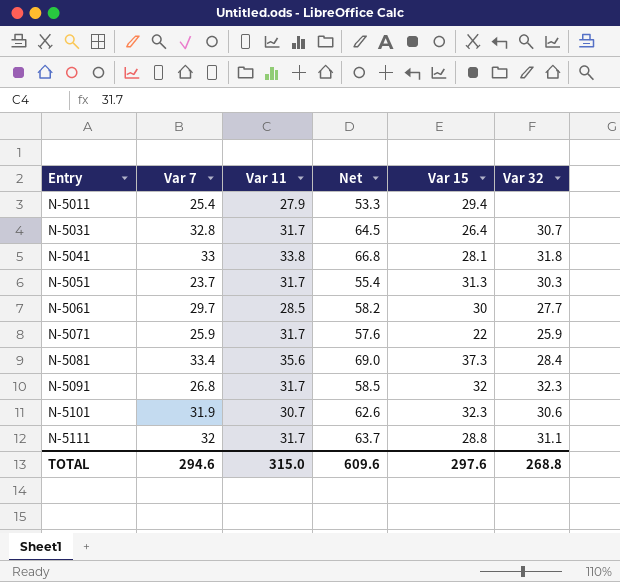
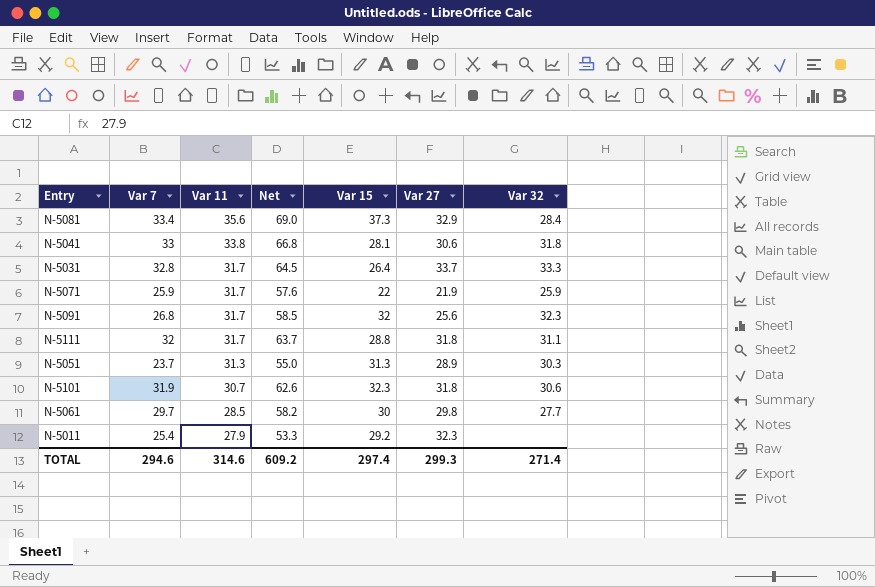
row order: Entry ascending -> Var 11 descending
column Var 27 | position: none -> 6
N-5031 | Var 32: 30.7 -> 33.3
N-5051 | Var 11: 31.7 -> 31.3
N-5051 | Net: 55.4 -> 55.0
N-5011 | Var 15: 29.4 -> 29.2
TOTAL | Var 11: 315.0 -> 314.6
TOTAL | Net: 609.6 -> 609.2
TOTAL | Var 15: 297.6 -> 297.4
TOTAL | Var 32: 268.8 -> 271.4

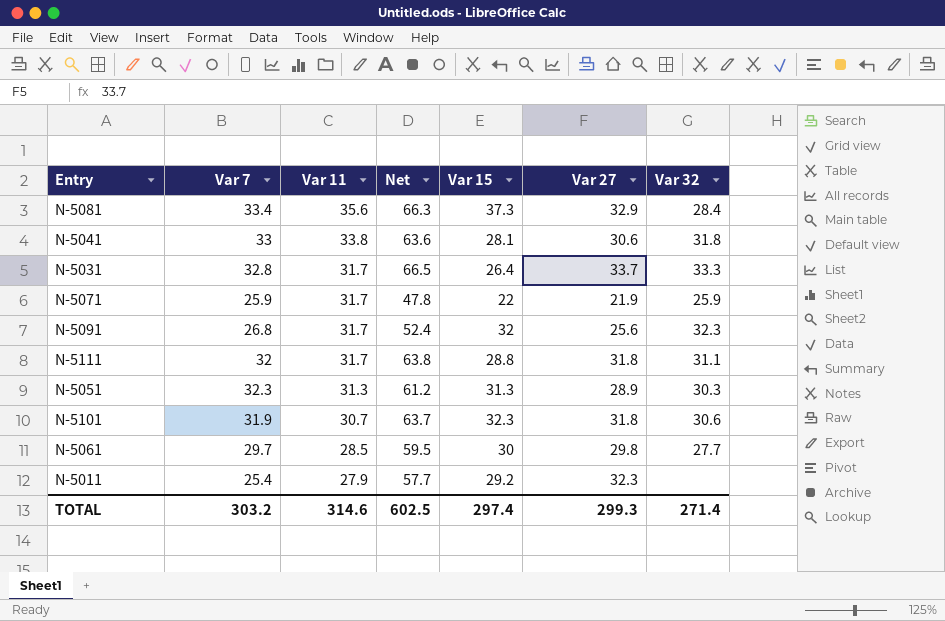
column Net | formula: [Var 7] + [Var 11] -> [Var 7] + [Var 27]
N-5051 | Var 7: 23.7 -> 32.3
TOTAL | Var 7: 294.6 -> 303.2
TOTAL | Net: 609.2 -> 602.5

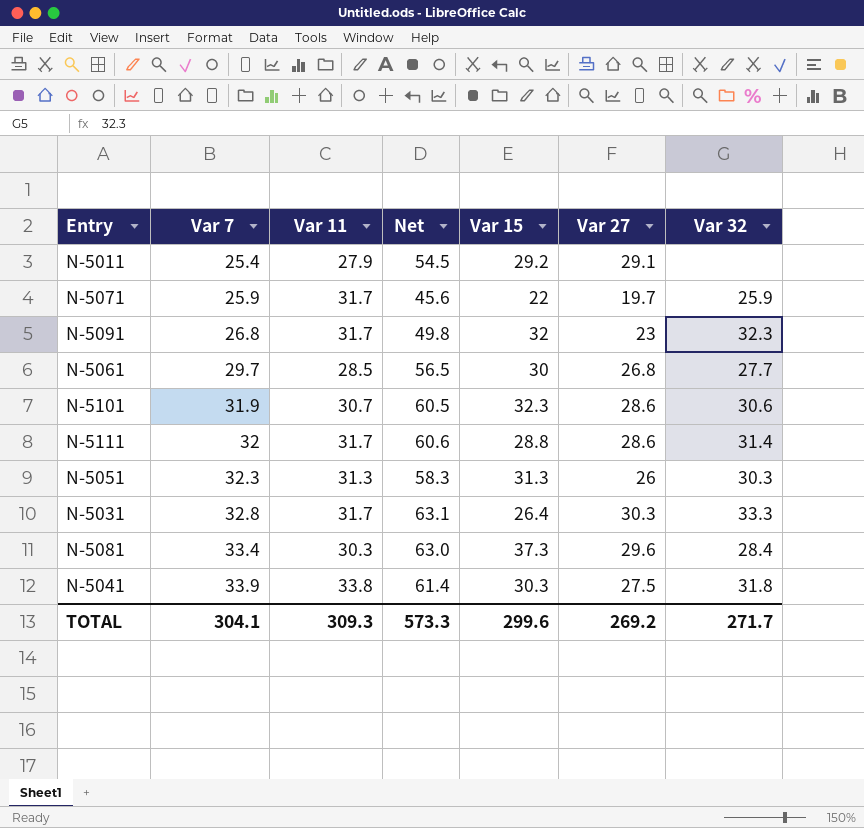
row order: Var 11 descending -> Var 7 ascending
N-5011 | Net: 57.7 -> 54.5
N-5011 | Var 27: 32.3 -> 29.1
N-5071 | Net: 47.8 -> 45.6
N-5071 | Var 27: 21.9 -> 19.7
N-5091 | Net: 52.4 -> 49.8
N-5091 | Var 27: 25.6 -> 23
N-5061 | Net: 59.5 -> 56.5
N-5061 | Var 27: 29.8 -> 26.8
N-5101 | Net: 63.7 -> 60.5
N-5101 | Var 27: 31.8 -> 28.6
N-5111 | Net: 63.8 -> 60.6
N-5111 | Var 27: 31.8 -> 28.6
N-5111 | Var 32: 31.1 -> 31.4
N-5051 | Net: 61.2 -> 58.3
N-5051 | Var 27: 28.9 -> 26
N-5031 | Net: 66.5 -> 63.1
N-5031 | Var 27: 33.7 -> 30.3
N-5081 | Var 11: 35.6 -> 30.3
N-5081 | Net: 66.3 -> 63.0
N-5081 | Var 27: 32.9 -> 29.6
N-5041 | Var 7: 33 -> 33.9
N-5041 | Net: 63.6 -> 61.4
N-5041 | Var 15: 28.1 -> 30.3
N-5041 | Var 27: 30.6 -> 27.5
TOTAL | Var 7: 303.2 -> 304.1
TOTAL | Var 11: 314.6 -> 309.3
TOTAL | Net: 602.5 -> 573.3
TOTAL | Var 15: 297.4 -> 299.6
TOTAL | Var 27: 299.3 -> 269.2
TOTAL | Var 32: 271.4 -> 271.7

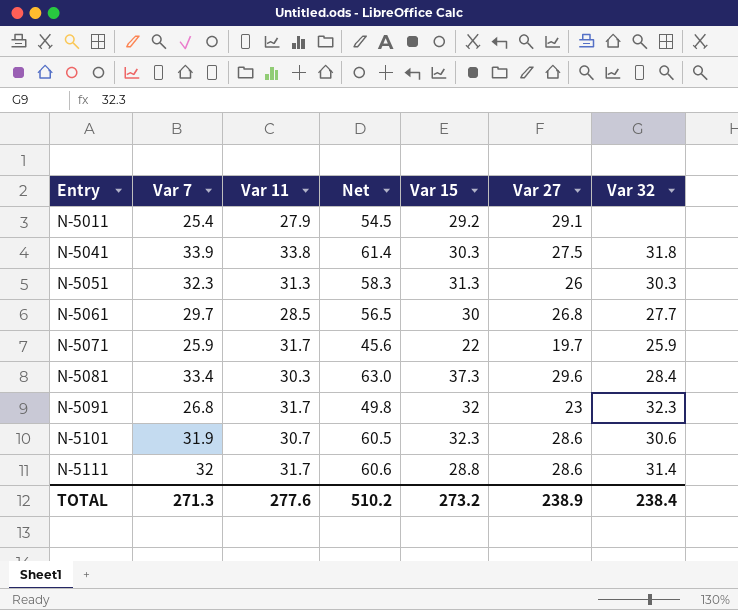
row order: Var 7 ascending -> Entry ascending
row N-5031: 32.8 | 31.7 | 63.1 | 26.4 | 30.3 | 33.3 -> none
TOTAL | Var 7: 304.1 -> 271.3
TOTAL | Var 11: 309.3 -> 277.6
TOTAL | Net: 573.3 -> 510.2
TOTAL | Var 15: 299.6 -> 273.2
TOTAL | Var 27: 269.2 -> 238.9
TOTAL | Var 32: 271.7 -> 238.4

